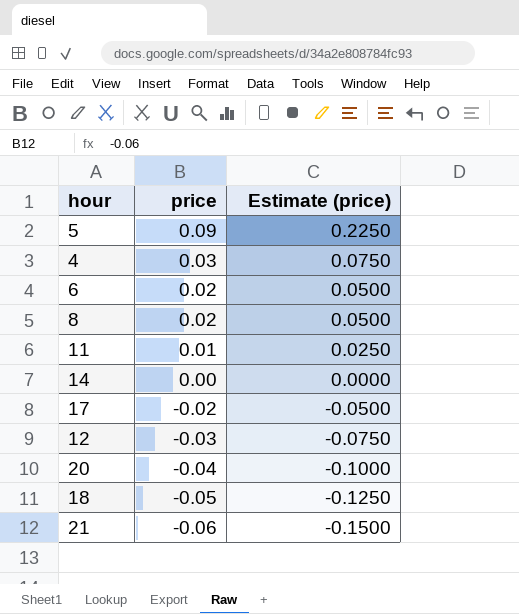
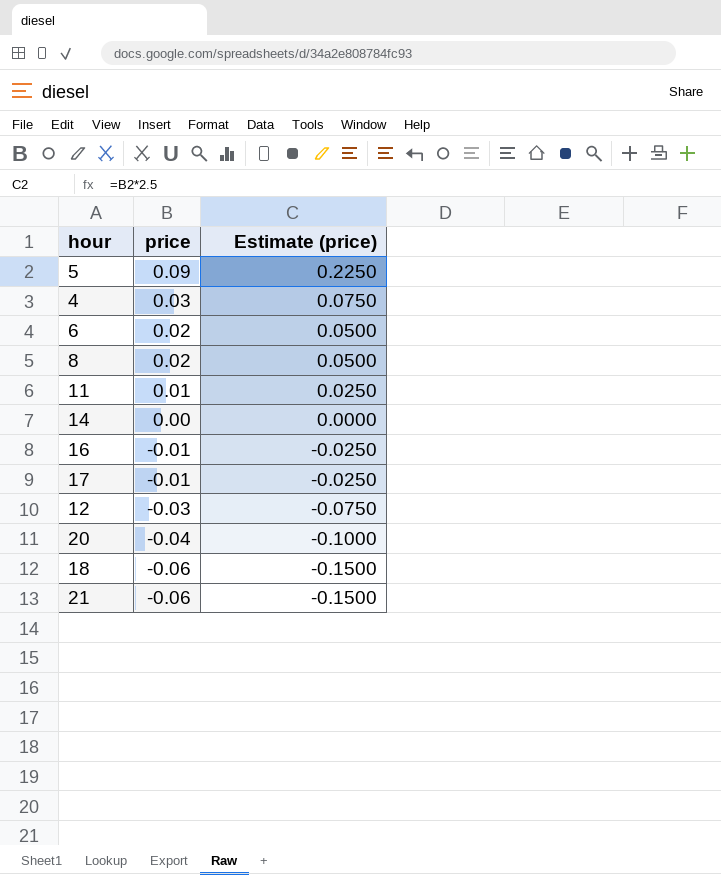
row 16: none -> -0.01 | -0.0250
17 | price: -0.02 -> -0.01
17 | Estimate (price): -0.0500 -> -0.0250
18 | price: -0.05 -> -0.06
18 | Estimate (price): -0.1250 -> -0.1500

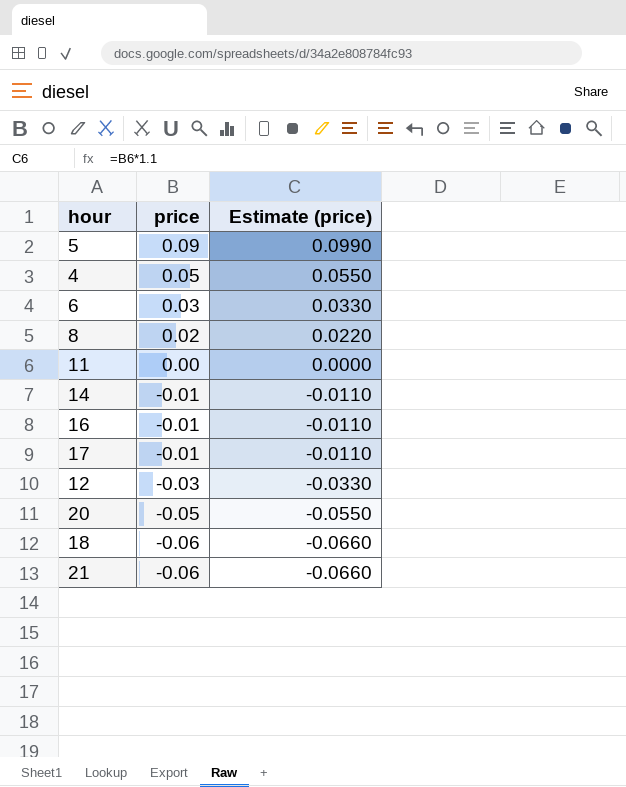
column Estimate (price) | formula: [price] * 2.5 -> [price] * 1.1
4 | price: 0.03 -> 0.05
6 | price: 0.02 -> 0.03
11 | price: 0.01 -> 0.00
14 | price: 0.00 -> -0.01
20 | price: -0.04 -> -0.05

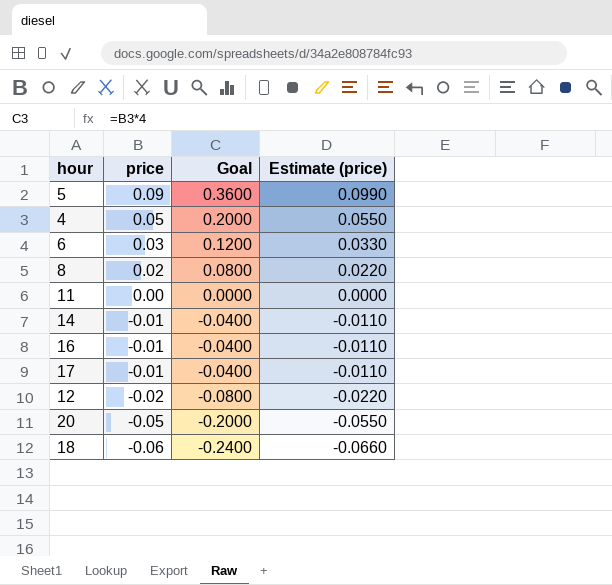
column Goal | formula: none -> [price] * 4
row 21: -0.06 | -0.0660 -> none
12 | price: -0.03 -> -0.02
12 | Estimate (price): -0.0330 -> -0.0220

